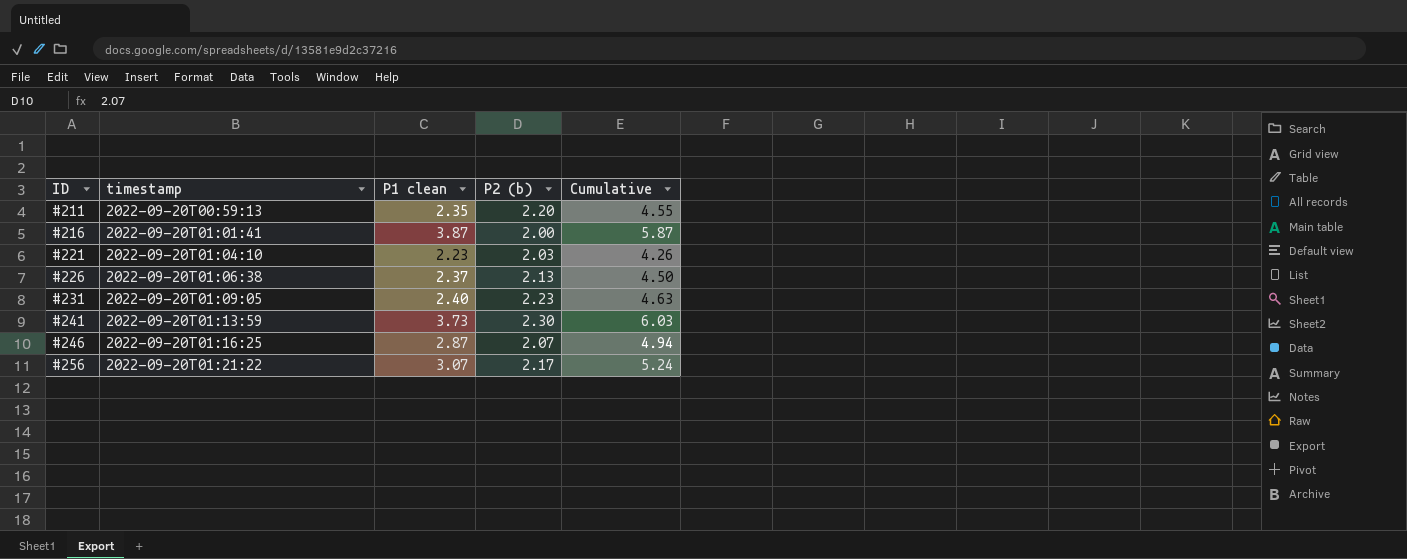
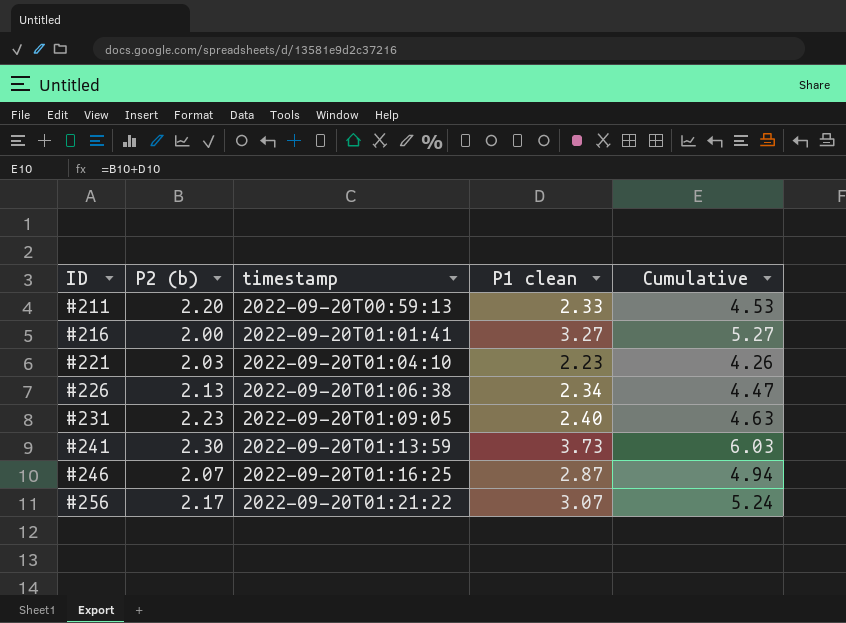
column P2 (b) | position: 4 -> 2
#211 | P1 clean: 2.35 -> 2.33
#211 | Cumulative: 4.55 -> 4.53
#216 | P1 clean: 3.87 -> 3.27
#216 | Cumulative: 5.87 -> 5.27
#226 | P1 clean: 2.37 -> 2.34
#226 | Cumulative: 4.50 -> 4.47

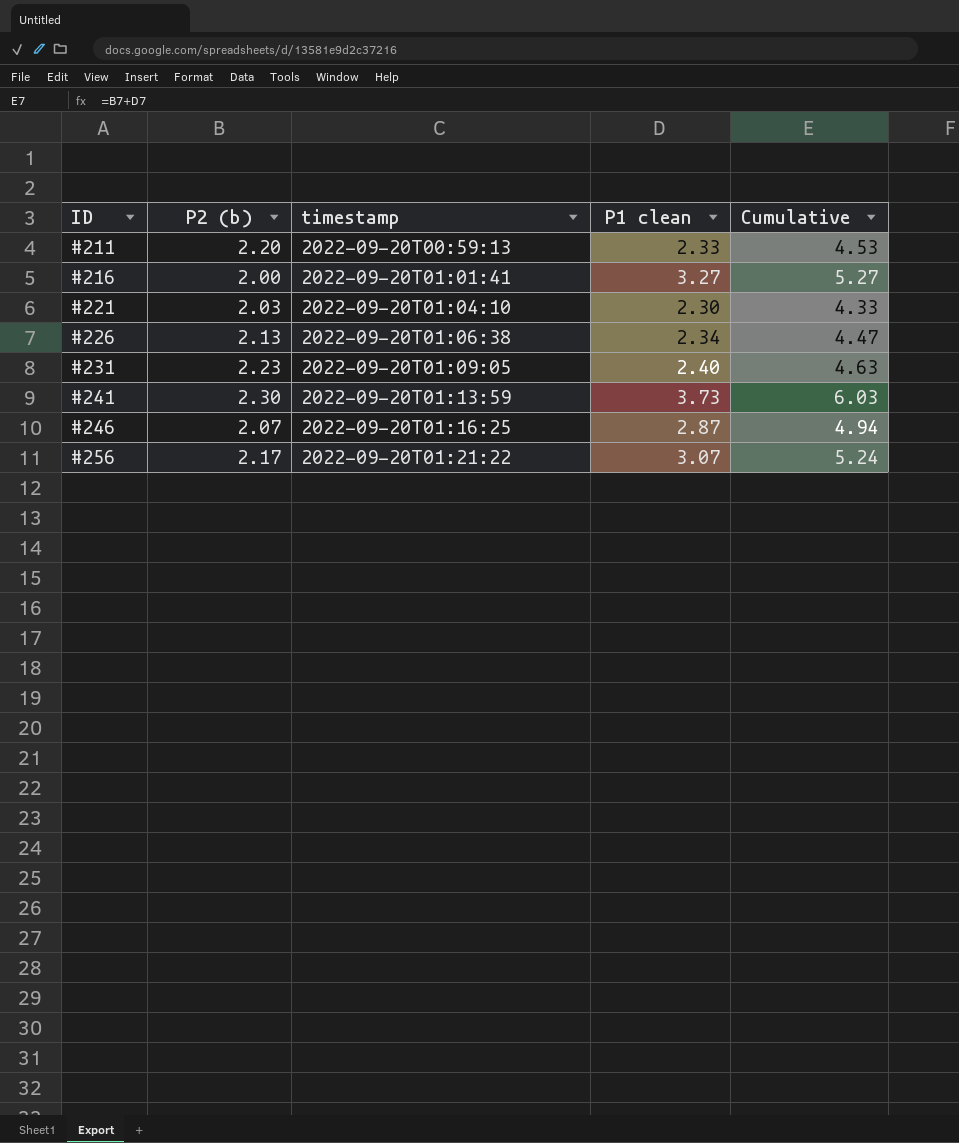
#221 | P1 clean: 2.23 -> 2.30
#221 | Cumulative: 4.26 -> 4.33

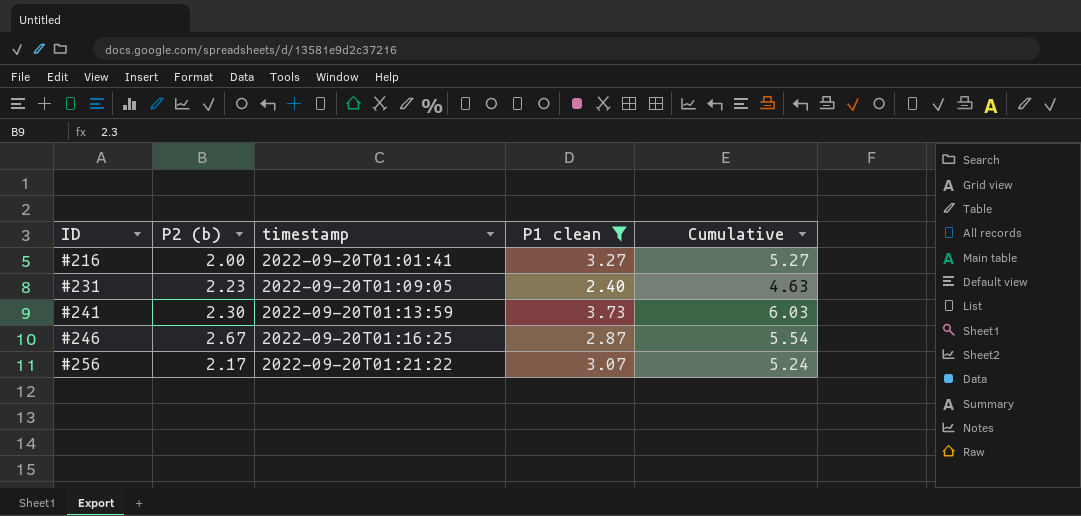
filter: none -> P1 clean >= 2.40
#246 | P2 (b): 2.07 -> 2.67
#246 | Cumulative: 4.94 -> 5.54

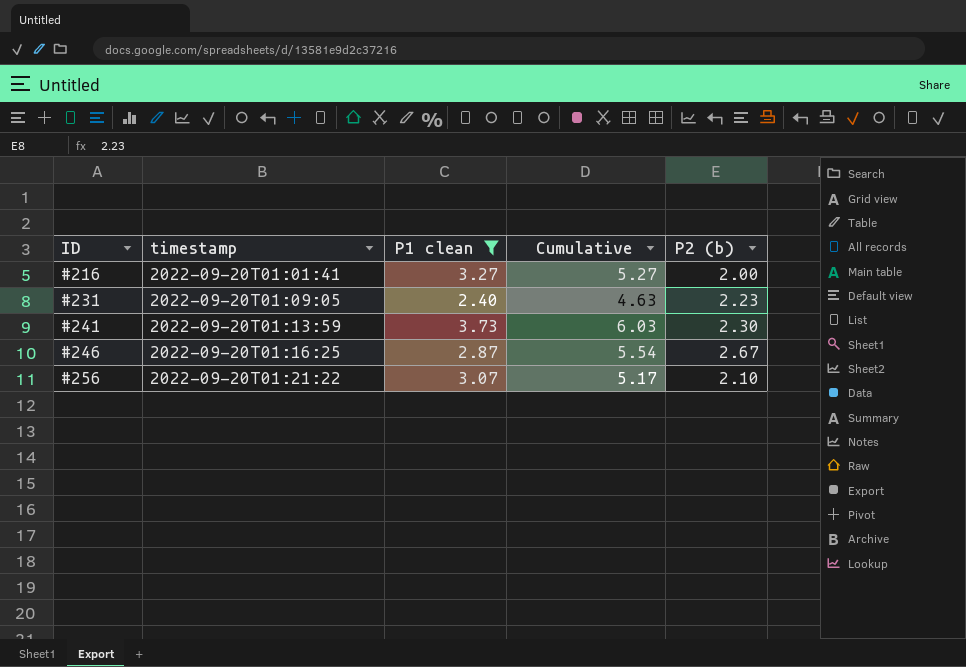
column P2 (b) | position: 2 -> 5
#256 | Cumulative: 5.24 -> 5.17
#256 | P2 (b): 2.17 -> 2.10

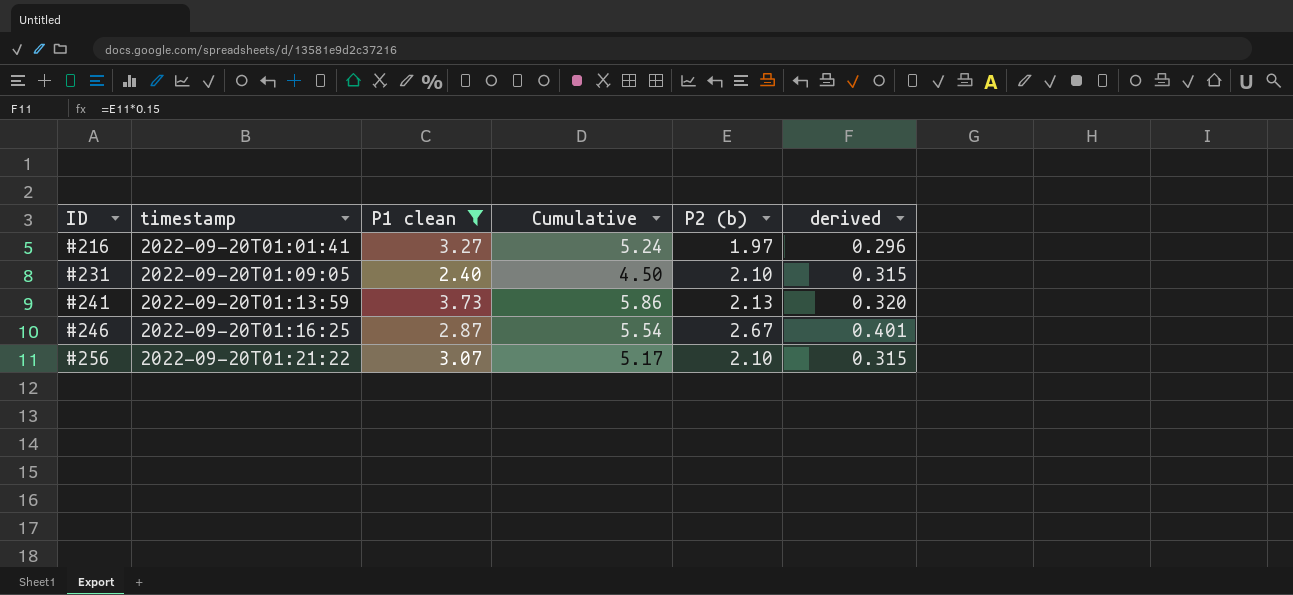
column derived | formula: none -> [P2 (b)] * 0.15
#216 | Cumulative: 5.27 -> 5.24
#216 | P2 (b): 2.00 -> 1.97
#231 | Cumulative: 4.63 -> 4.50
#231 | P2 (b): 2.23 -> 2.10
#241 | Cumulative: 6.03 -> 5.86
#241 | P2 (b): 2.30 -> 2.13

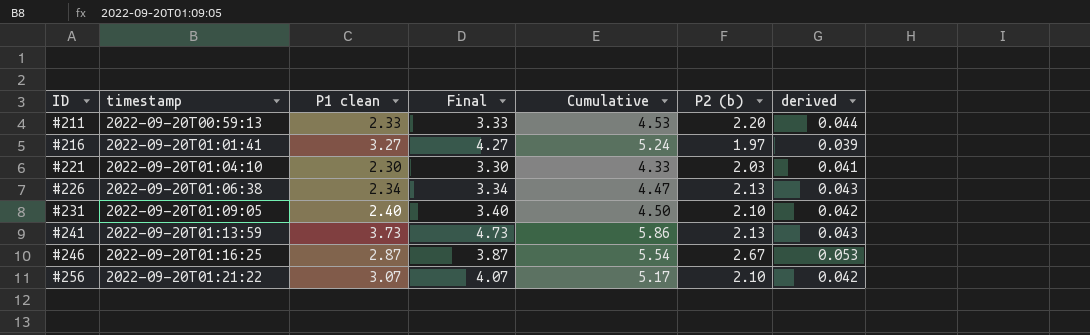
filter: P1 clean >= 2.40 -> none
column Final | formula: none -> [P1 clean] + 1
column derived | formula: [P2 (b)] * 0.15 -> [P2 (b)] * 0.02

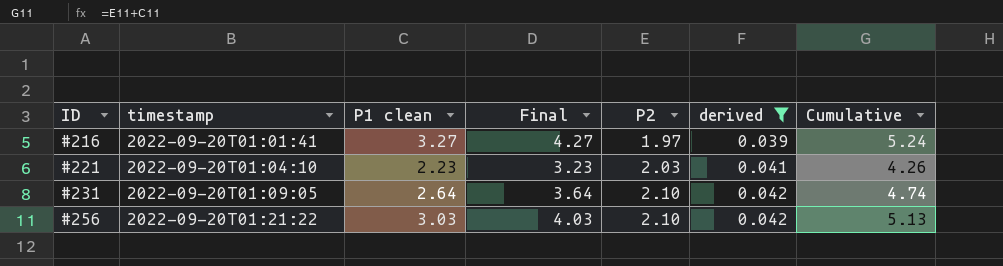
filter: none -> derived <= 0.042
column name: P2 (b) -> P2
column Cumulative | position: 5 -> 7
#221 | P1 clean: 2.30 -> 2.23
#221 | Final: 3.30 -> 3.23
#221 | Cumulative: 4.33 -> 4.26
#231 | P1 clean: 2.40 -> 2.64
#231 | Final: 3.40 -> 3.64
#231 | Cumulative: 4.50 -> 4.74
#256 | P1 clean: 3.07 -> 3.03
#256 | Final: 4.07 -> 4.03
#256 | Cumulative: 5.17 -> 5.13

